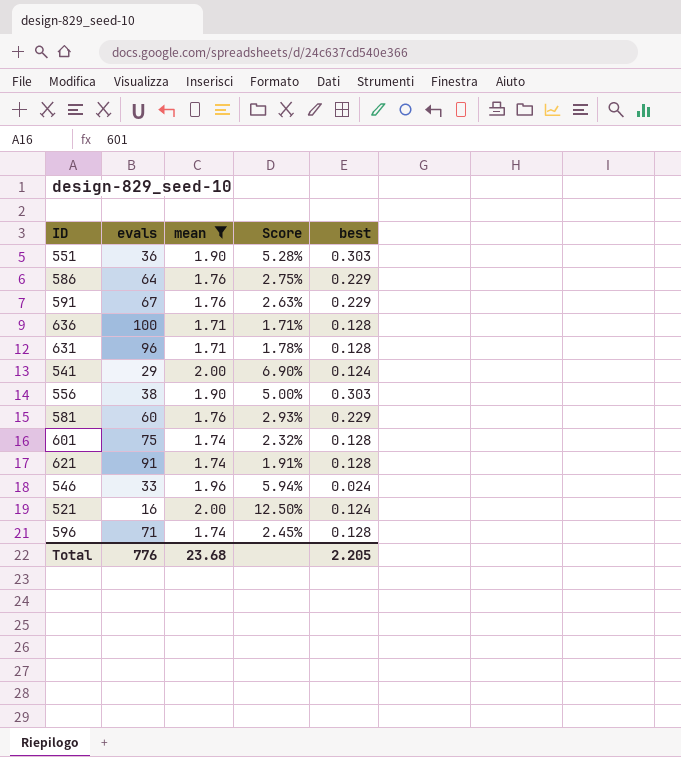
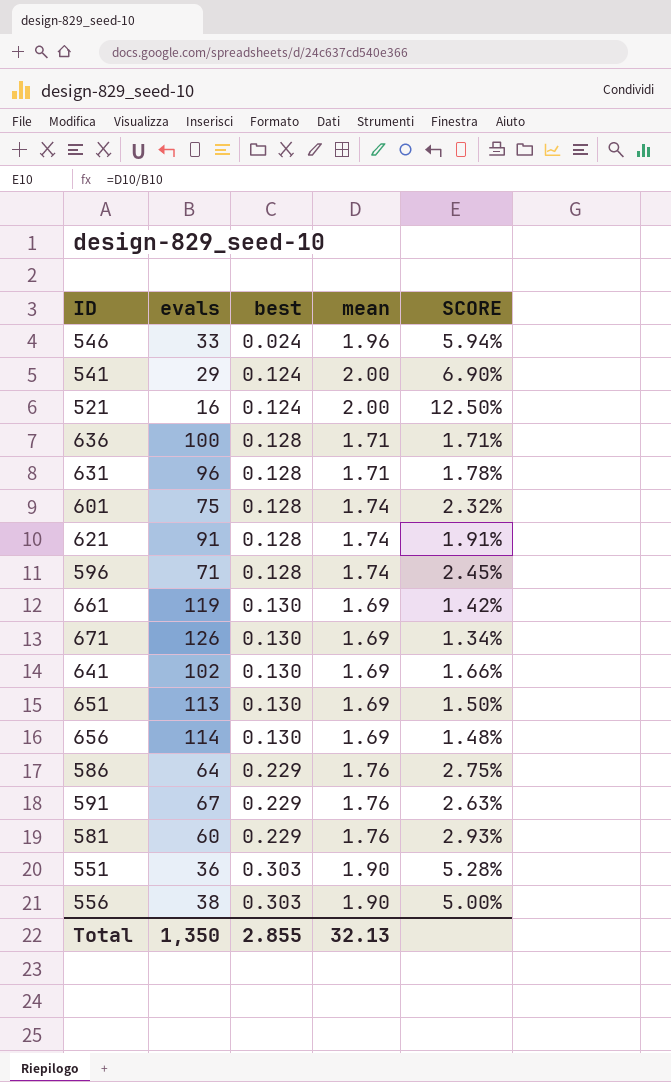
filter: mean != 1.69 -> none
row order: none -> best ascending
column best | position: 5 -> 3
column name: Score -> SCORE
Total | evals: 776 -> 1,350
Total | best: 2.205 -> 2.855
Total | mean: 23.68 -> 32.13

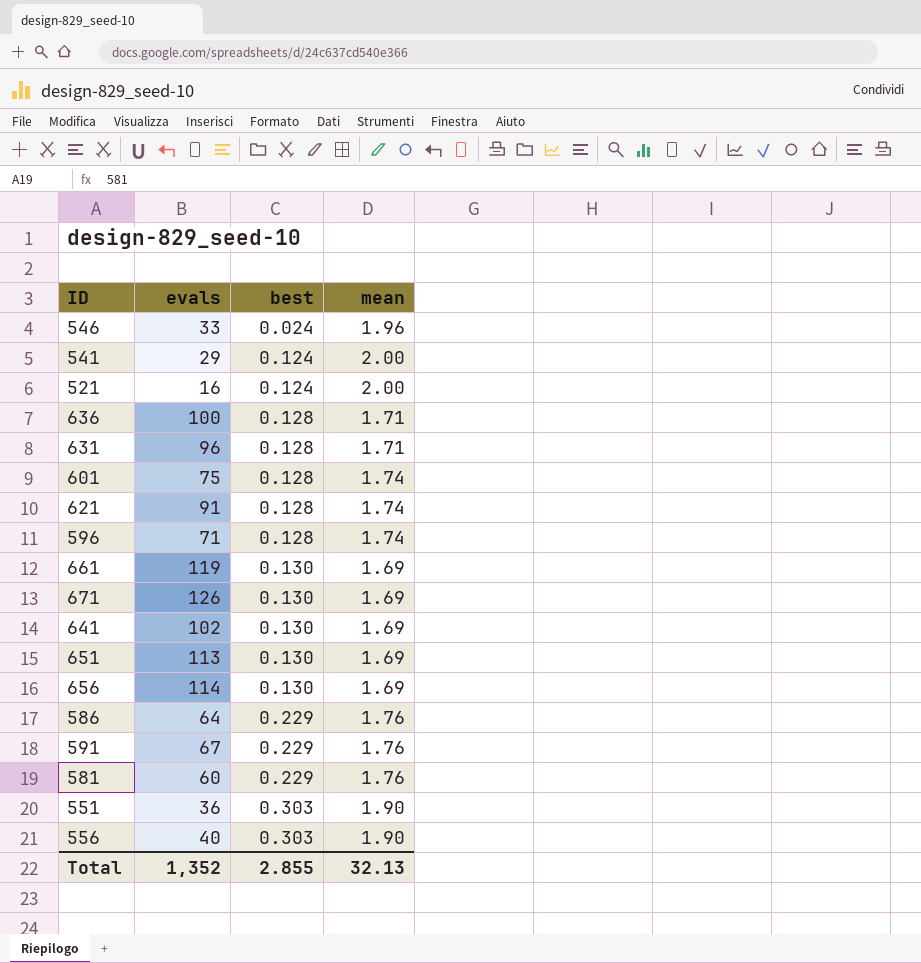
column SCORE | formula: [mean] / [evals] -> none
556 | evals: 38 -> 40
Total | evals: 1,350 -> 1,352

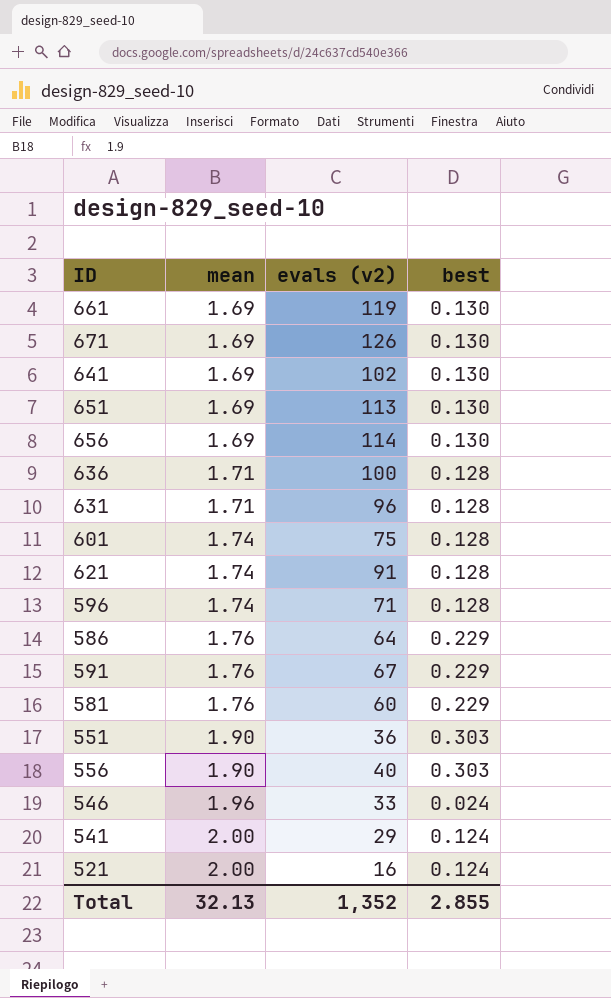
row order: best ascending -> mean ascending
column mean | position: 4 -> 2
column name: evals -> evals (v2)

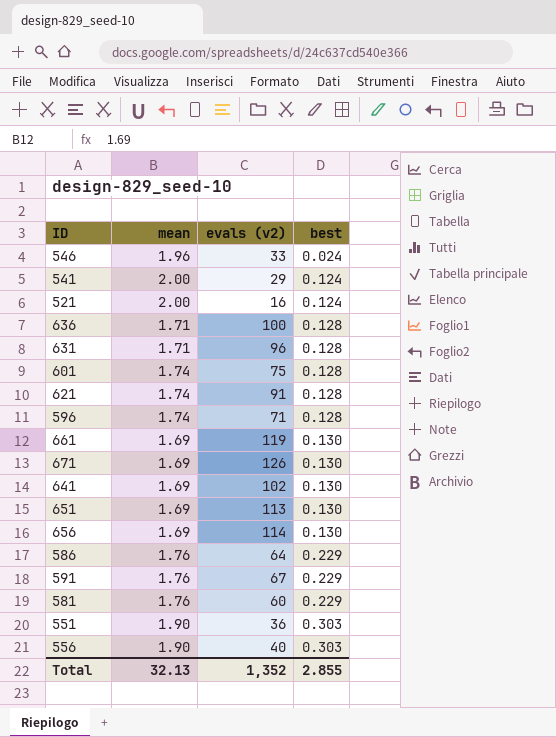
row order: mean ascending -> best ascending

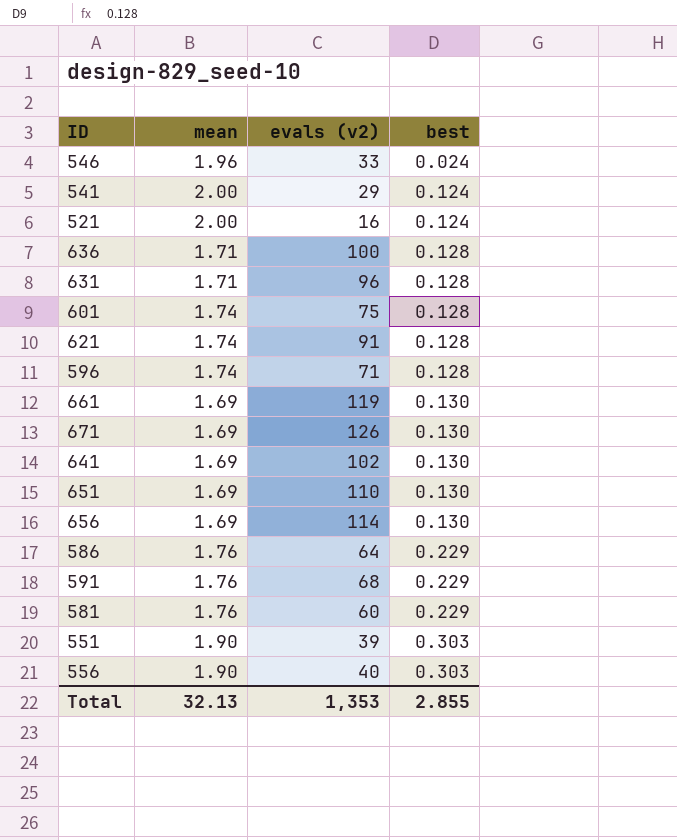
651 | evals (v2): 113 -> 110
591 | evals (v2): 67 -> 68
551 | evals (v2): 36 -> 39
Total | evals (v2): 1,352 -> 1,353

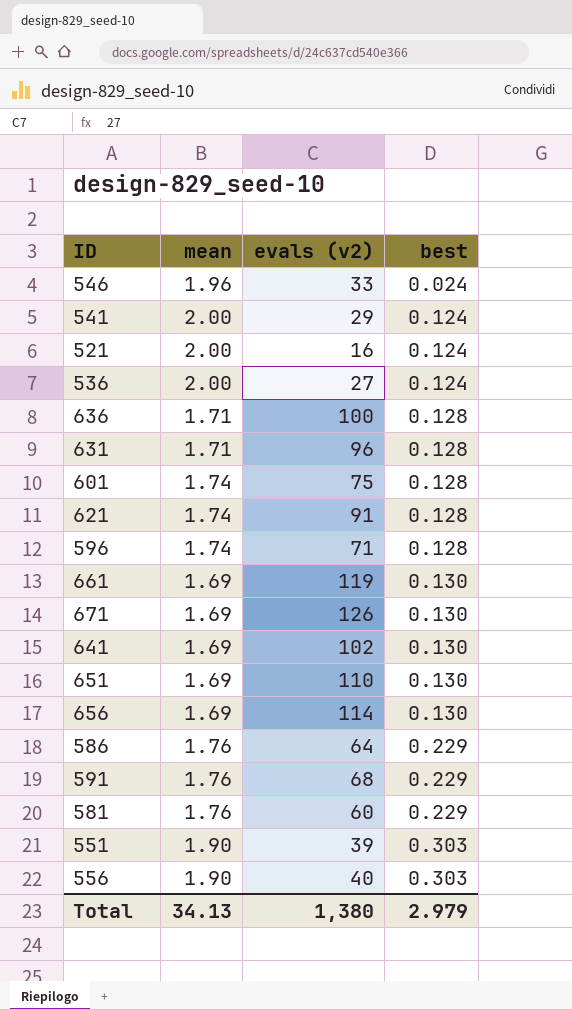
row 536: none -> 2.00 | 27 | 0.124
Total | mean: 32.13 -> 34.13
Total | evals (v2): 1,353 -> 1,380
Total | best: 2.855 -> 2.979

